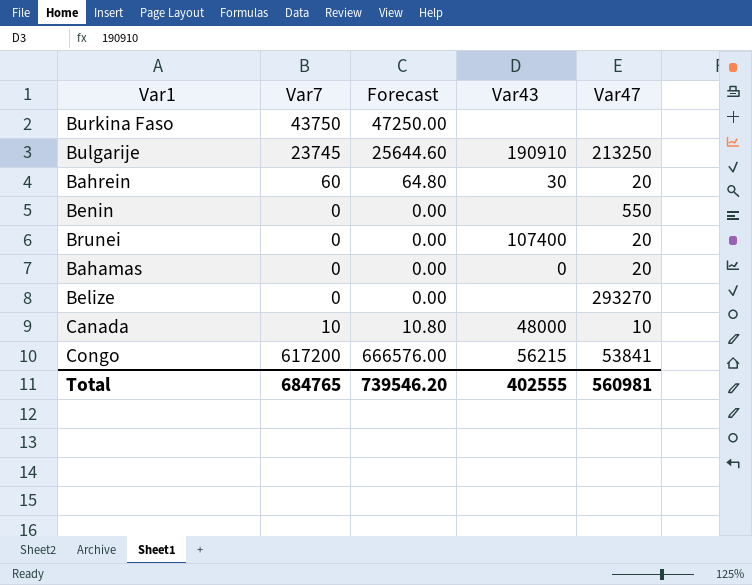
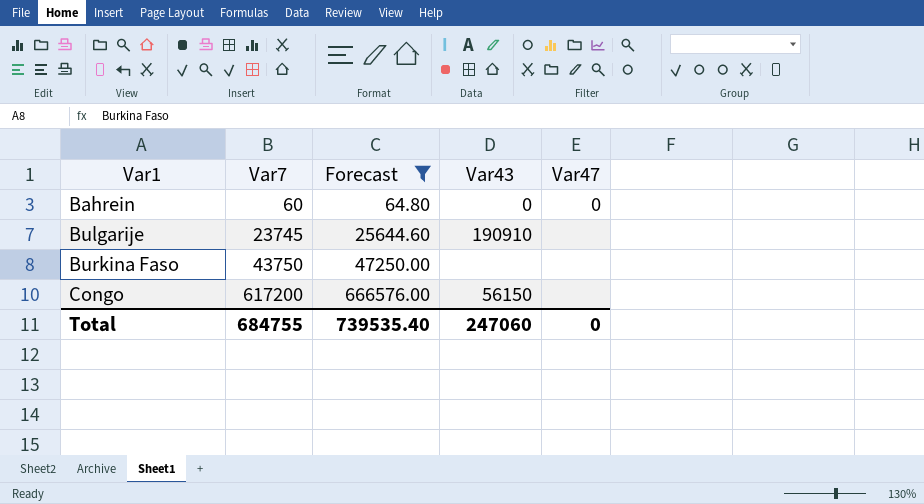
filter: none -> Forecast >= 64.80
row order: none -> Var1 ascending
Bahrein | Var43: 30 -> 0
Bahrein | Var47: 20 -> 0
Bulgarije | Var47: 213250 -> none
Congo | Var43: 56215 -> 56150
Congo | Var47: 53841 -> none
Total | Var7: 684765 -> 684755
Total | Forecast: 739546.20 -> 739535.40
Total | Var43: 402555 -> 247060
Total | Var47: 560981 -> 0

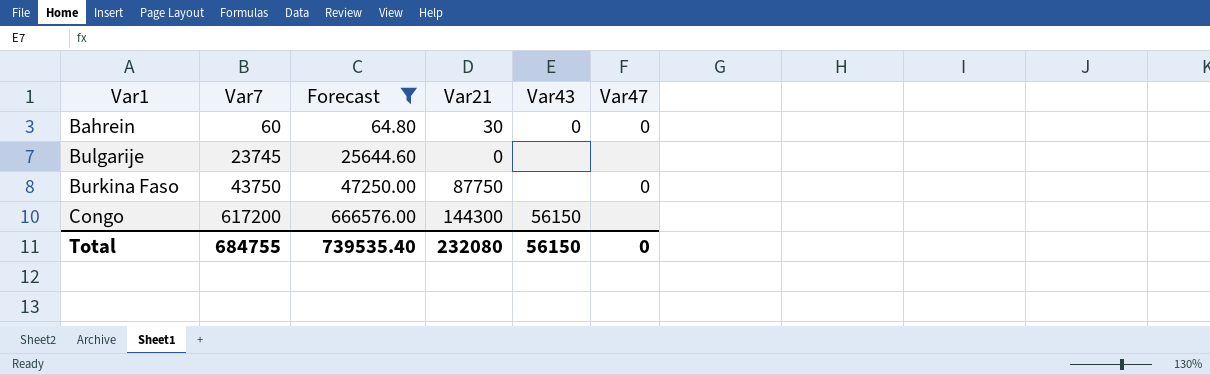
column Var21 | position: none -> 4
Bulgarije | Var43: 190910 -> none
Burkina Faso | Var47: none -> 0
Total | Var43: 247060 -> 56150

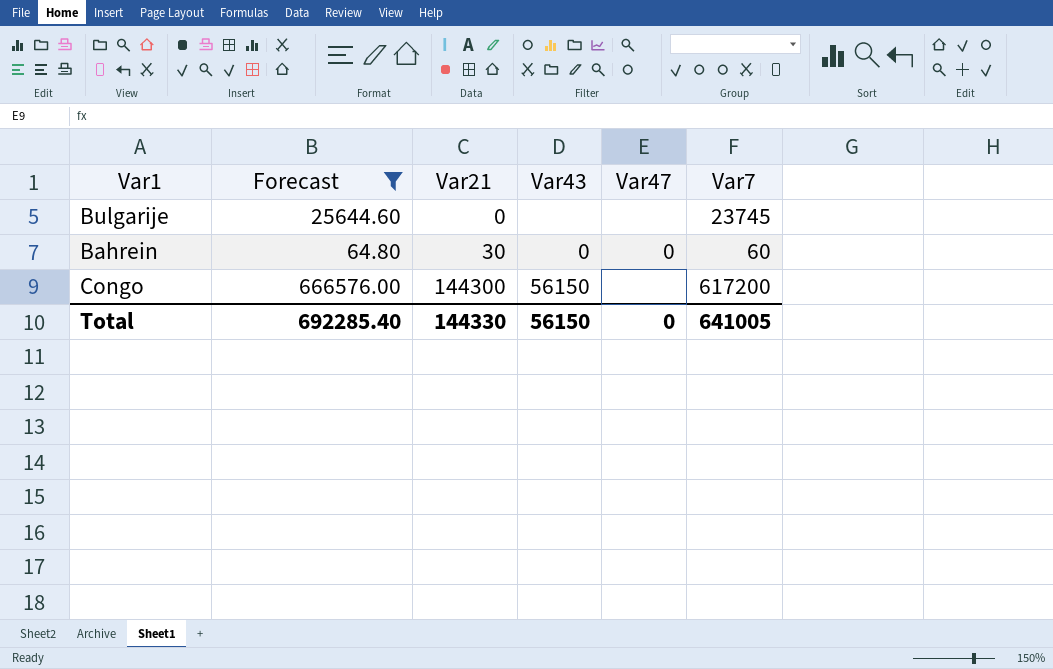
row order: Var1 ascending -> Var21 ascending
column Var7 | position: 2 -> 6
row Burkina Faso: 43750 | 47250.00 | 87750 | none | 0 -> none
Total | Forecast: 739535.40 -> 692285.40
Total | Var21: 232080 -> 144330
Total | Var7: 684755 -> 641005

